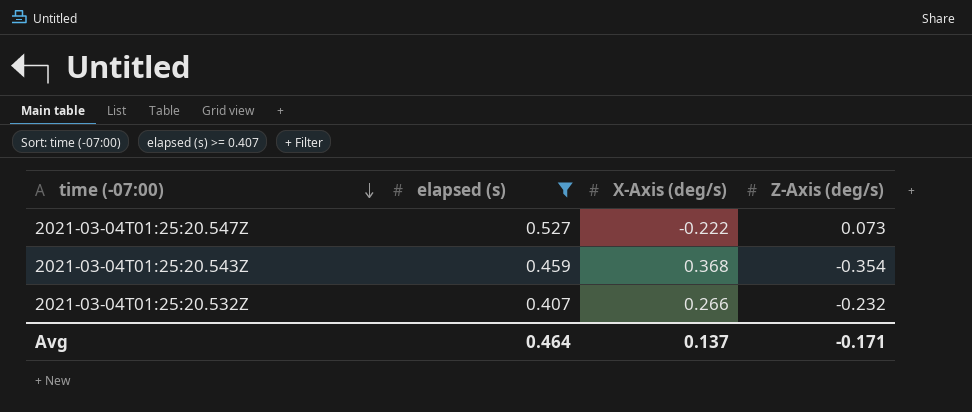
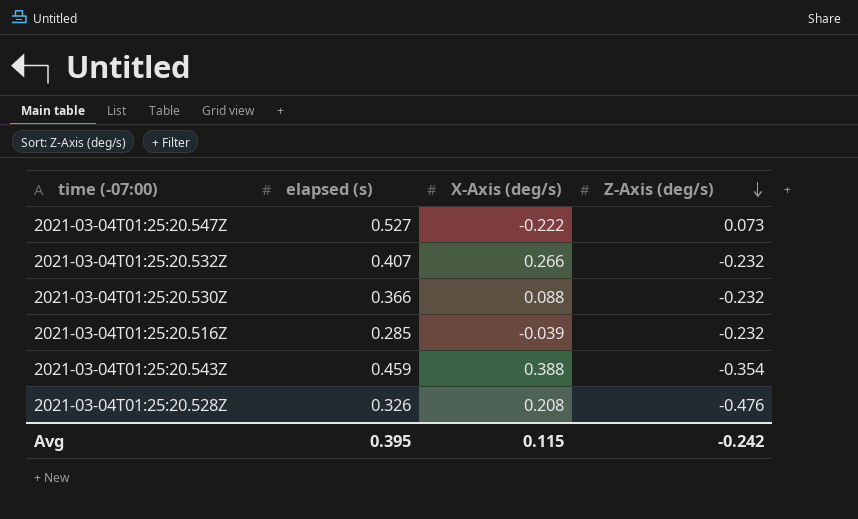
filter: elapsed (s) >= 0.407 -> none
row order: time (-07:00) descending -> Z-Axis (deg/s) descending
2021-03-04T01:25:20.543Z | X-Axis (deg/s): 0.368 -> 0.388
Avg | elapsed (s): 0.464 -> 0.395
Avg | X-Axis (deg/s): 0.137 -> 0.115
Avg | Z-Axis (deg/s): -0.171 -> -0.242

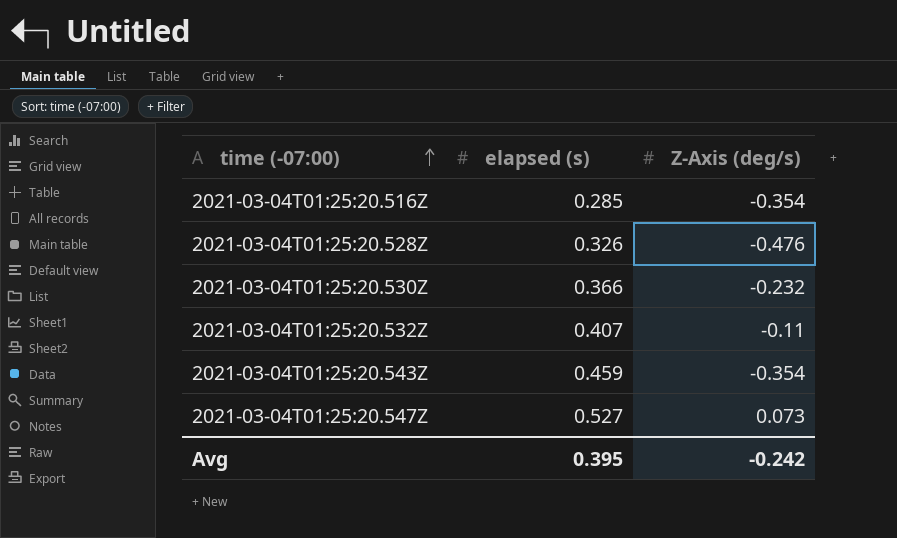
row order: Z-Axis (deg/s) descending -> time (-07:00) ascending
column X-Axis (deg/s) | position: 3 -> none
2021-03-04T01:25:20.516Z | Z-Axis (deg/s): -0.232 -> -0.354
2021-03-04T01:25:20.532Z | Z-Axis (deg/s): -0.232 -> -0.11

